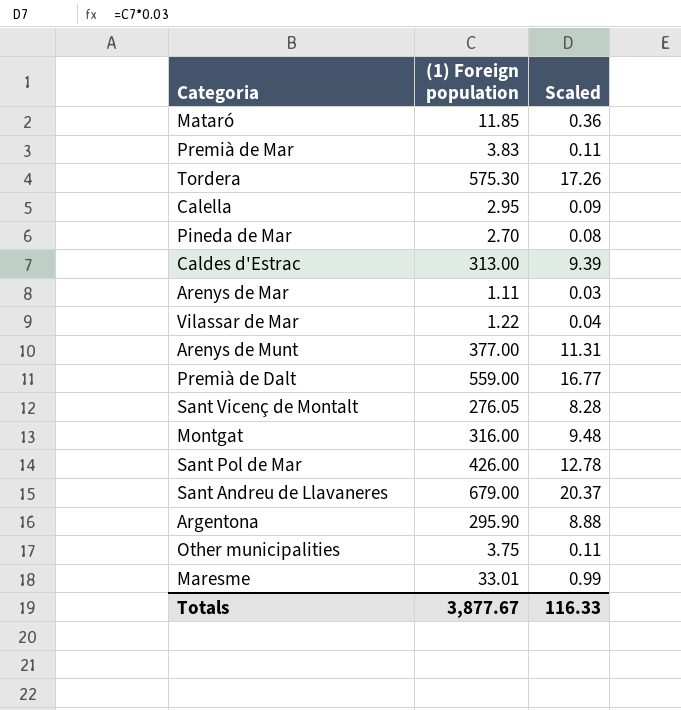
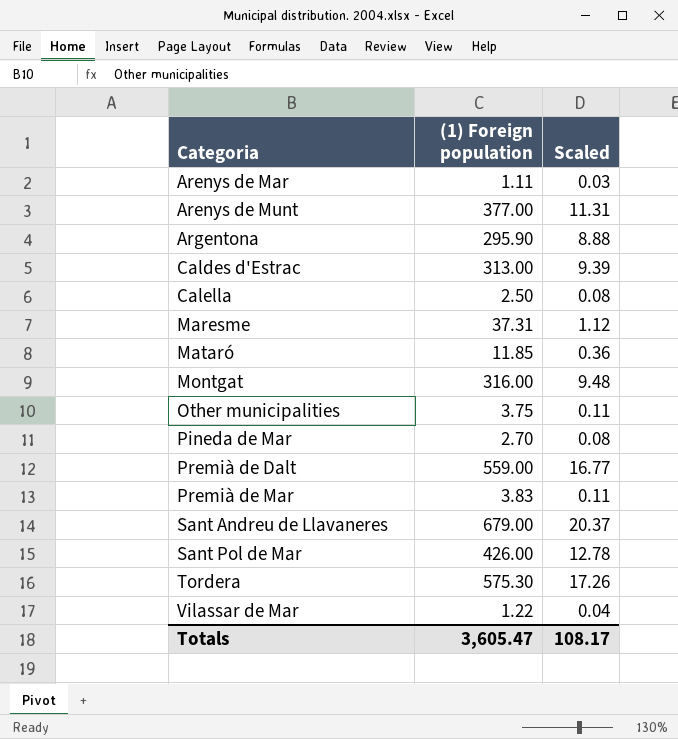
row order: none -> Categoria ascending
row Sant Vicenç de Montalt: 276.05 | 8.28 -> none
Calella | (1) Foreign population: 2.95 -> 2.50
Calella | Scaled: 0.09 -> 0.08
Maresme | (1) Foreign population: 33.01 -> 37.31
Maresme | Scaled: 0.99 -> 1.12
Totals | (1) Foreign population: 3,877.67 -> 3,605.47
Totals | Scaled: 116.33 -> 108.17

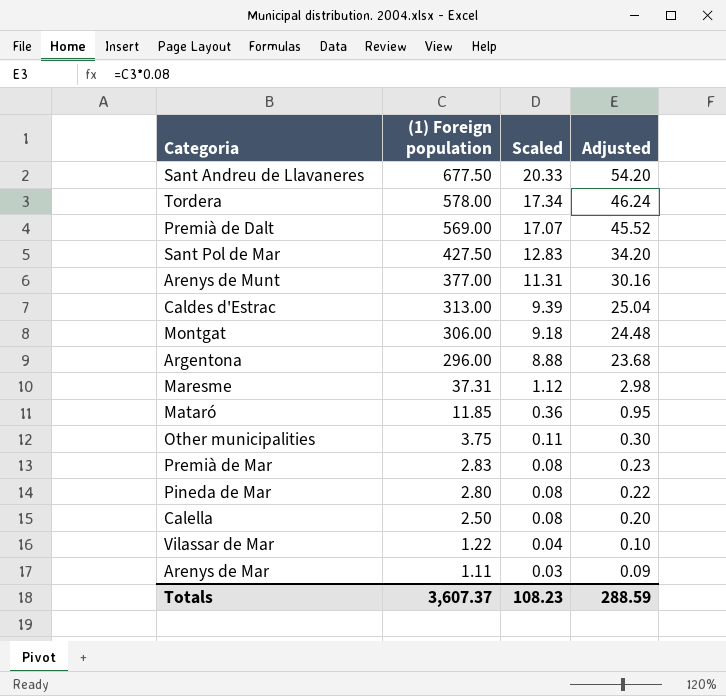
row order: Categoria ascending -> (1) Foreign population descending
column Adjusted | formula: none -> [(1) Foreign population] * 0.08
Sant Andreu de Llavaneres | (1) Foreign population: 679.00 -> 677.50
Sant Andreu de Llavaneres | Scaled: 20.37 -> 20.33
Tordera | (1) Foreign population: 575.30 -> 578.00
Tordera | Scaled: 17.26 -> 17.34
Premià de Dalt | (1) Foreign population: 559.00 -> 569.00
Premià de Dalt | Scaled: 16.77 -> 17.07
Sant Pol de Mar | (1) Foreign population: 426.00 -> 427.50
Sant Pol de Mar | Scaled: 12.78 -> 12.83
Montgat | (1) Foreign population: 316.00 -> 306.00
Montgat | Scaled: 9.48 -> 9.18
Argentona | (1) Foreign population: 295.90 -> 296.00
Premià de Mar | (1) Foreign population: 3.83 -> 2.83
Premià de Mar | Scaled: 0.11 -> 0.08
Pineda de Mar | (1) Foreign population: 2.70 -> 2.80
Totals | (1) Foreign population: 3,605.47 -> 3,607.37
Totals | Scaled: 108.17 -> 108.23

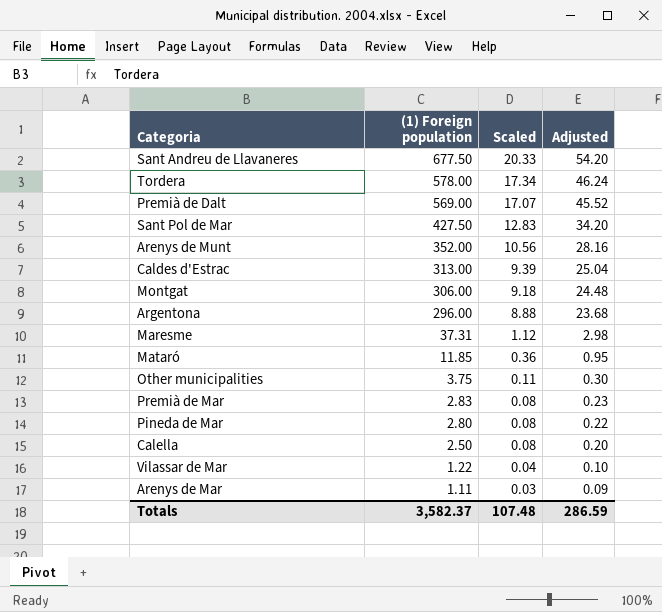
Arenys de Munt | (1) Foreign population: 377.00 -> 352.00
Arenys de Munt | Scaled: 11.31 -> 10.56
Arenys de Munt | Adjusted: 30.16 -> 28.16
Totals | (1) Foreign population: 3,607.37 -> 3,582.37
Totals | Scaled: 108.23 -> 107.48
Totals | Adjusted: 288.59 -> 286.59

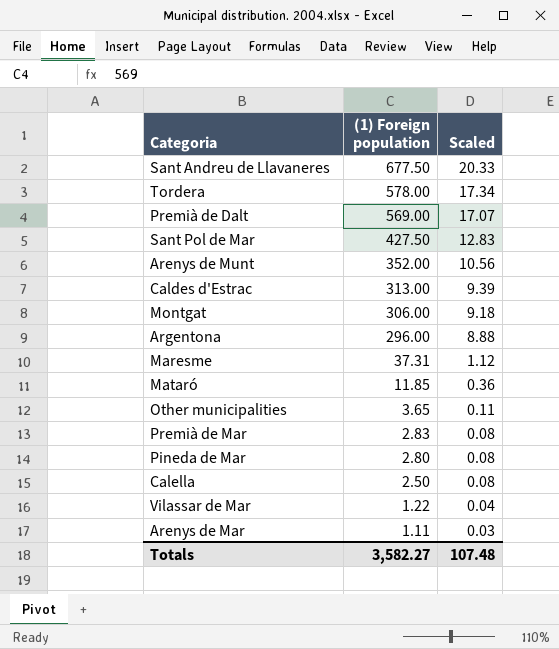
column Adjusted | formula: [(1) Foreign population] * 0.08 -> none
Other municipalities | (1) Foreign population: 3.75 -> 3.65
Totals | (1) Foreign population: 3,582.37 -> 3,582.27

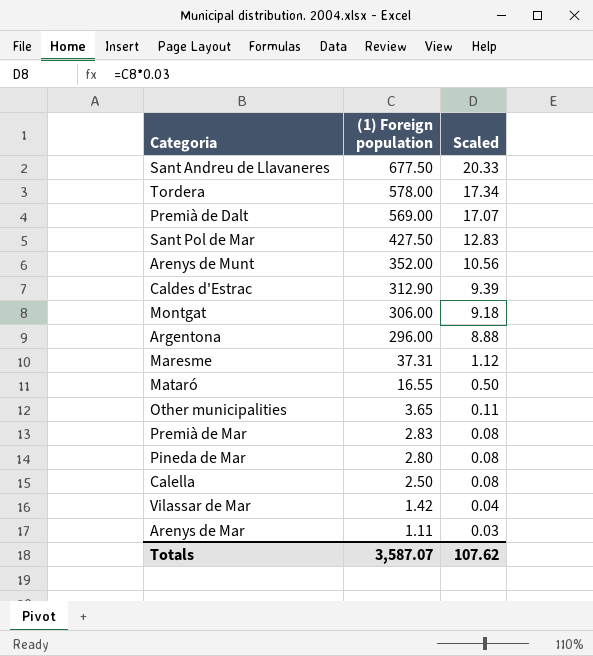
Caldes d'Estrac | (1) Foreign population: 313.00 -> 312.90
Mataró | (1) Foreign population: 11.85 -> 16.55
Mataró | Scaled: 0.36 -> 0.50
Vilassar de Mar | (1) Foreign population: 1.22 -> 1.42
Totals | (1) Foreign population: 3,582.27 -> 3,587.07
Totals | Scaled: 107.48 -> 107.62

